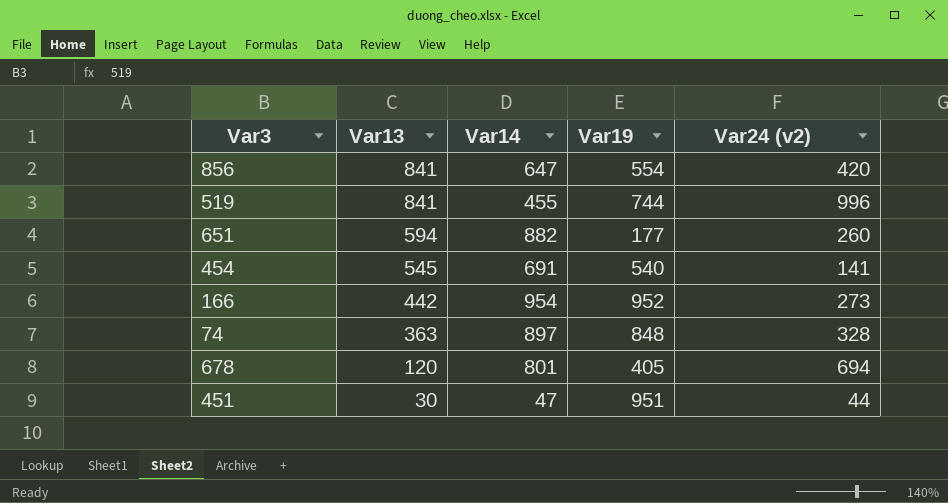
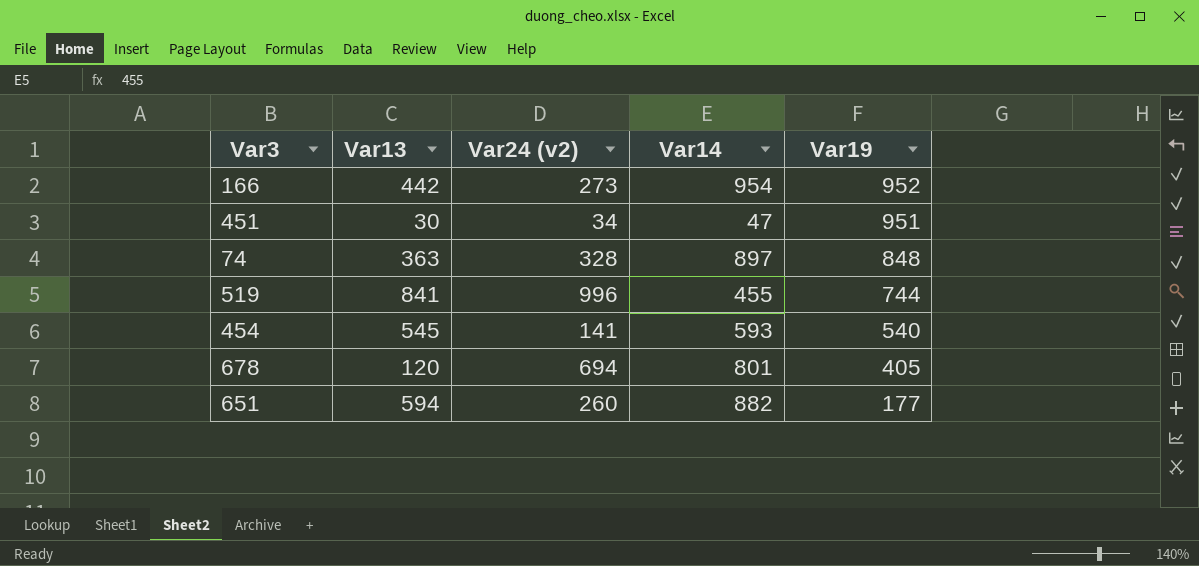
row order: Var13 descending -> Var19 descending
column Var24 (v2) | position: 5 -> 3
row 856: 841 | 647 | 554 | 420 -> none
451 | Var24 (v2): 44 -> 34
454 | Var14: 691 -> 593

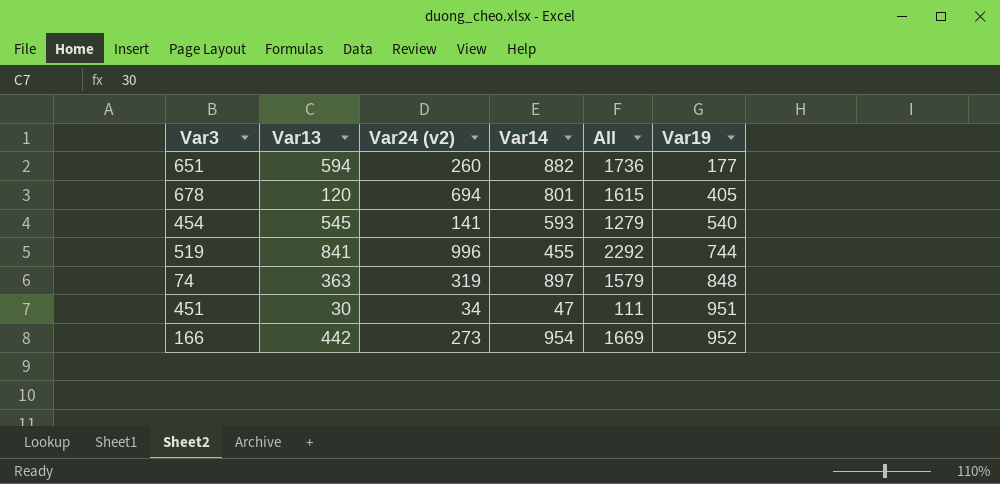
row order: Var19 descending -> Var19 ascending
column All | formula: none -> [Var13] + [Var24 (v2)] + [Var14]
74 | Var24 (v2): 328 -> 319

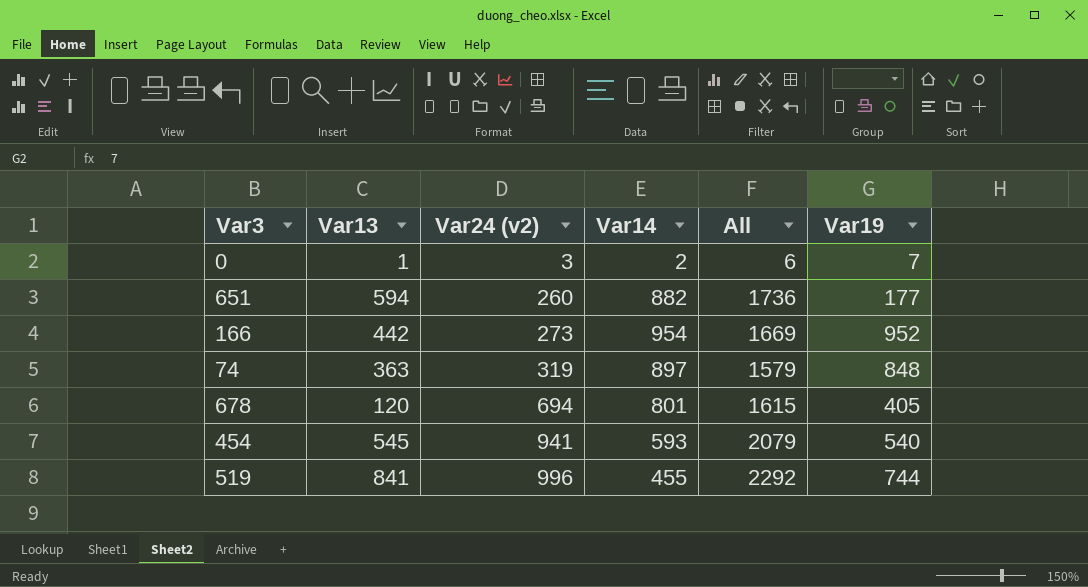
row order: Var19 ascending -> Var24 (v2) ascending
row 451: 30 | 34 | 47 | 111 | 951 -> none
row 0: none -> 1 | 3 | 2 | 6 | 7
454 | Var24 (v2): 141 -> 941
454 | All: 1279 -> 2079

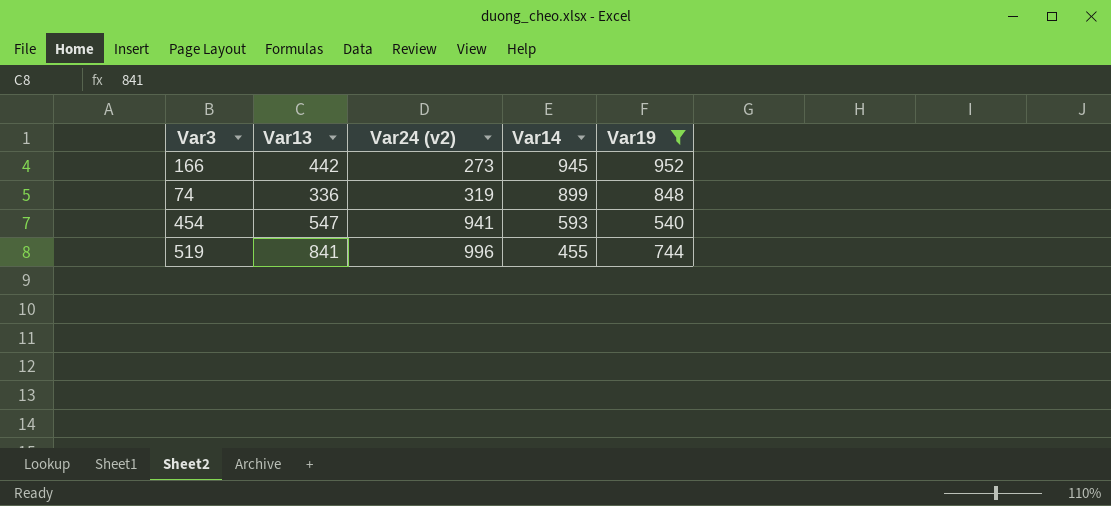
filter: none -> Var19 >= 540
column All | formula: [Var13] + [Var24 (v2)] + [Var14] -> none
166 | Var14: 954 -> 945
74 | Var13: 363 -> 336
74 | Var14: 897 -> 899
454 | Var13: 545 -> 547

